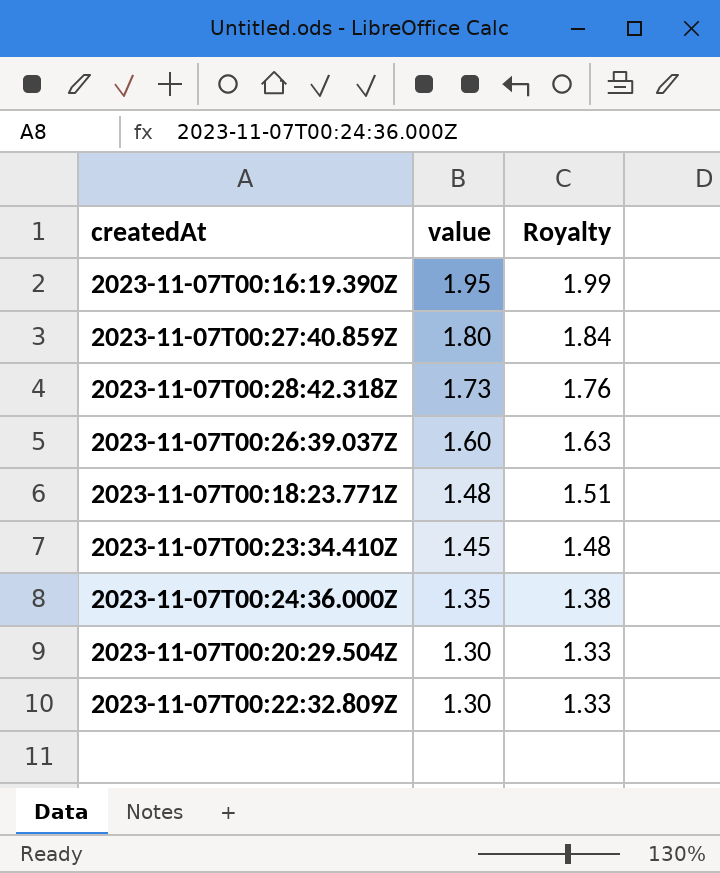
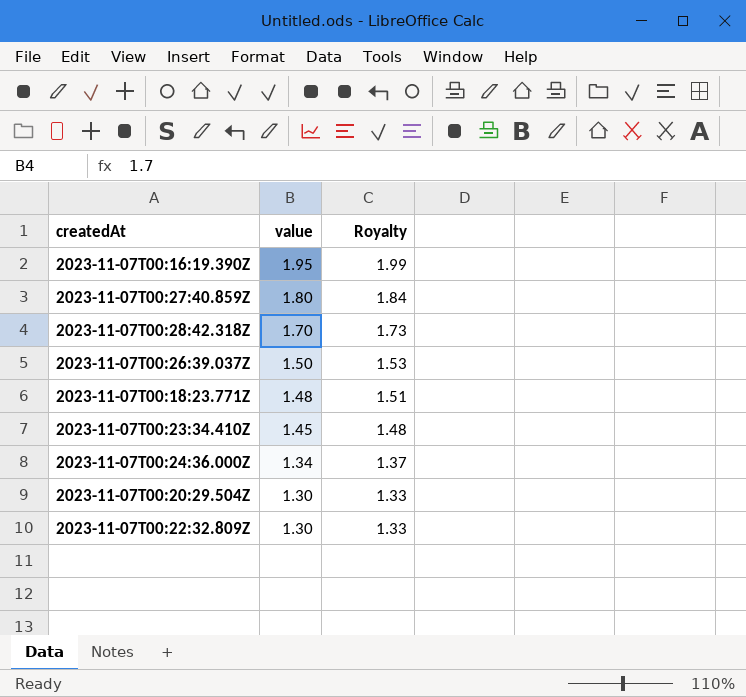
2023-11-07T00:28:42.318Z | value: 1.73 -> 1.70
2023-11-07T00:28:42.318Z | Royalty: 1.76 -> 1.73
2023-11-07T00:26:39.037Z | value: 1.60 -> 1.50
2023-11-07T00:26:39.037Z | Royalty: 1.63 -> 1.53
2023-11-07T00:24:36.000Z | value: 1.35 -> 1.34
2023-11-07T00:24:36.000Z | Royalty: 1.38 -> 1.37

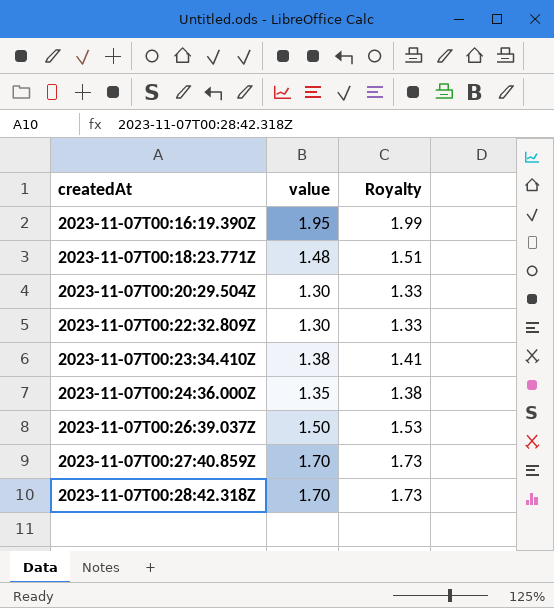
row order: value descending -> createdAt ascending
2023-11-07T00:23:34.410Z | value: 1.45 -> 1.38
2023-11-07T00:23:34.410Z | Royalty: 1.48 -> 1.41
2023-11-07T00:24:36.000Z | value: 1.34 -> 1.35
2023-11-07T00:24:36.000Z | Royalty: 1.37 -> 1.38
2023-11-07T00:27:40.859Z | value: 1.80 -> 1.70
2023-11-07T00:27:40.859Z | Royalty: 1.84 -> 1.73

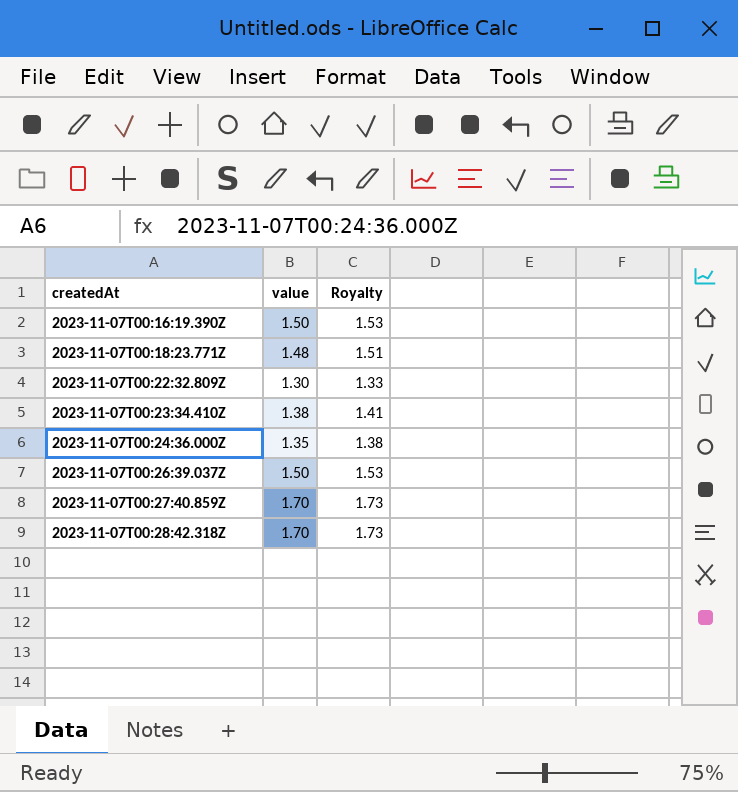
row 2023-11-07T00:20:29.504Z: 1.30 | 1.33 -> none
2023-11-07T00:16:19.390Z | value: 1.95 -> 1.50
2023-11-07T00:16:19.390Z | Royalty: 1.99 -> 1.53

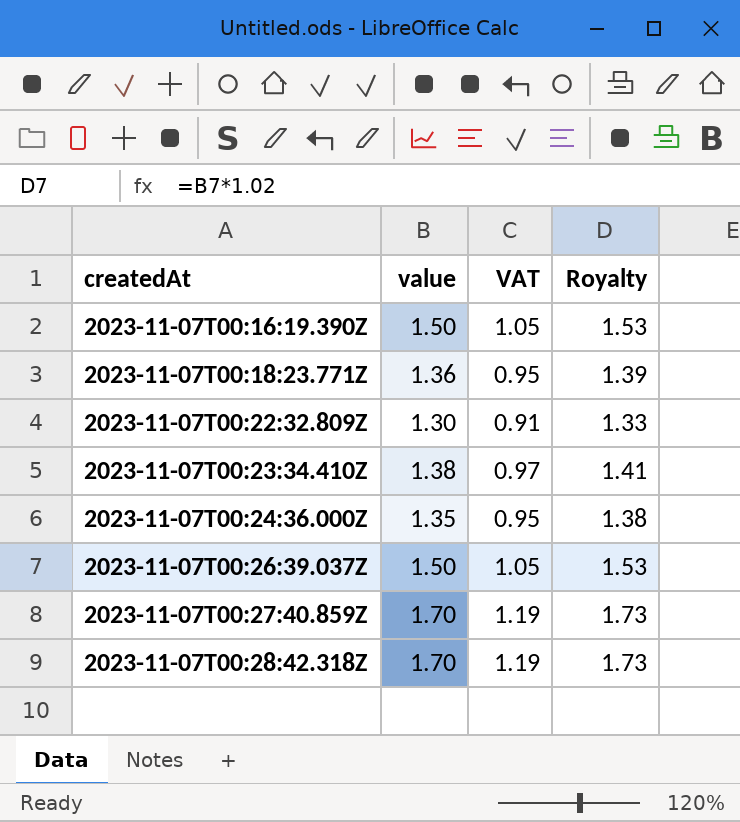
column VAT | formula: none -> [value] * 0.7
2023-11-07T00:18:23.771Z | value: 1.48 -> 1.36
2023-11-07T00:18:23.771Z | Royalty: 1.51 -> 1.39

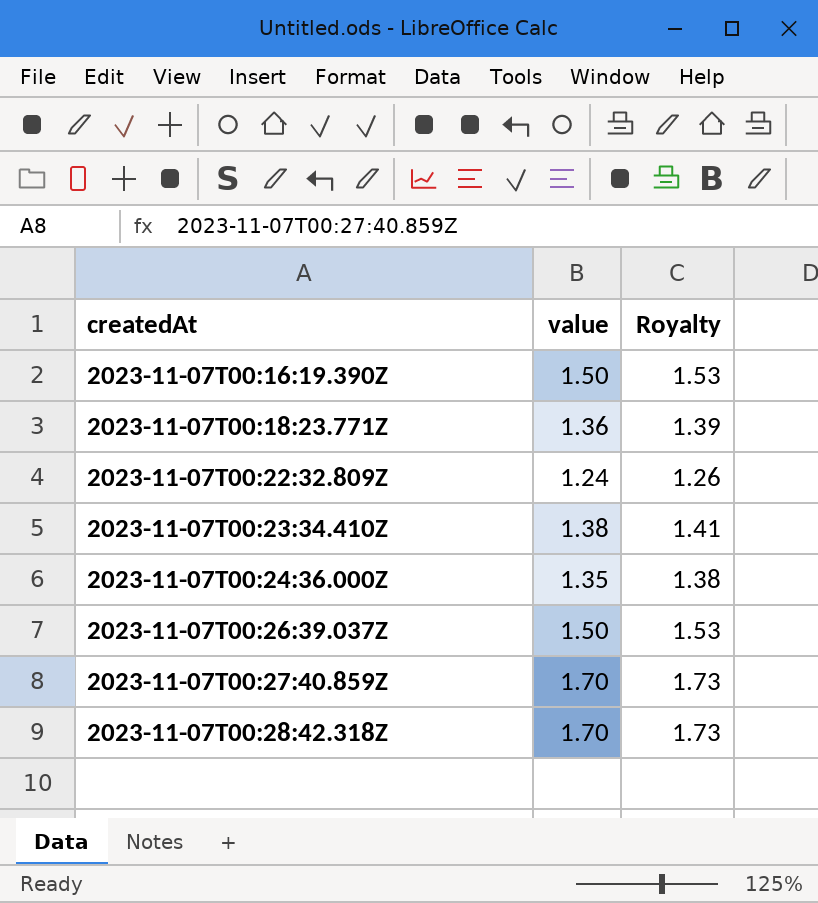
column VAT | formula: [value] * 0.7 -> none
2023-11-07T00:22:32.809Z | value: 1.30 -> 1.24
2023-11-07T00:22:32.809Z | Royalty: 1.33 -> 1.26

